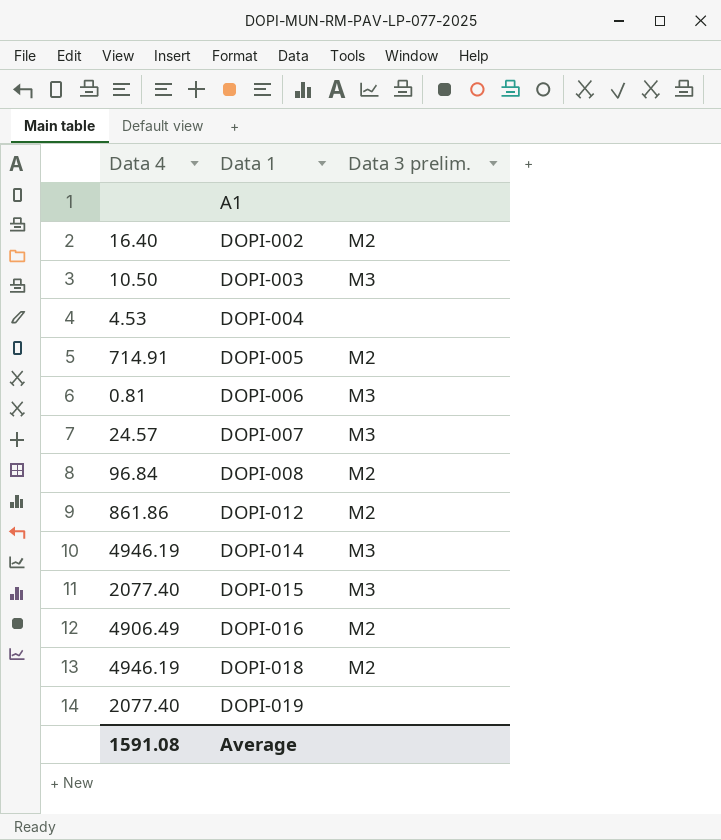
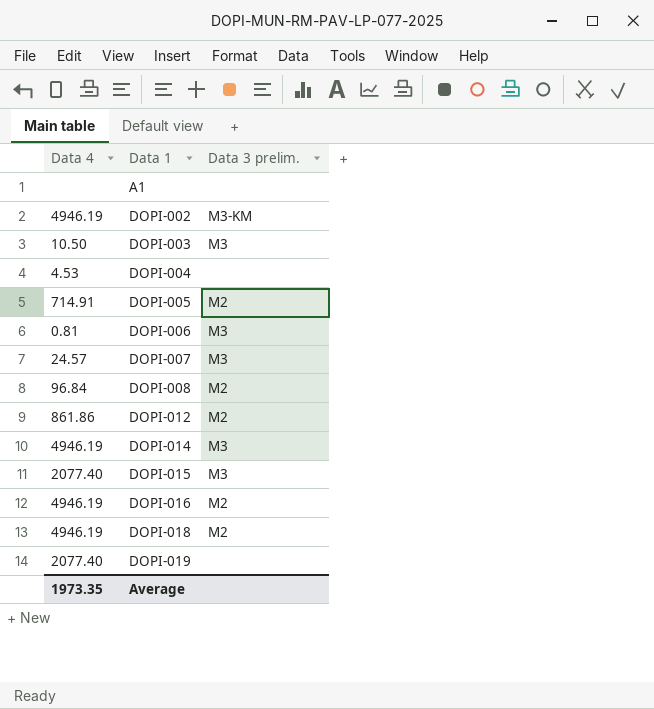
DOPI-002 | Data 4: 16.40 -> 4946.19
DOPI-002 | Data 3 prelim.: M2 -> M3-KM
DOPI-016 | Data 4: 4906.49 -> 4946.19
Average | Data 4: 1591.08 -> 1973.35

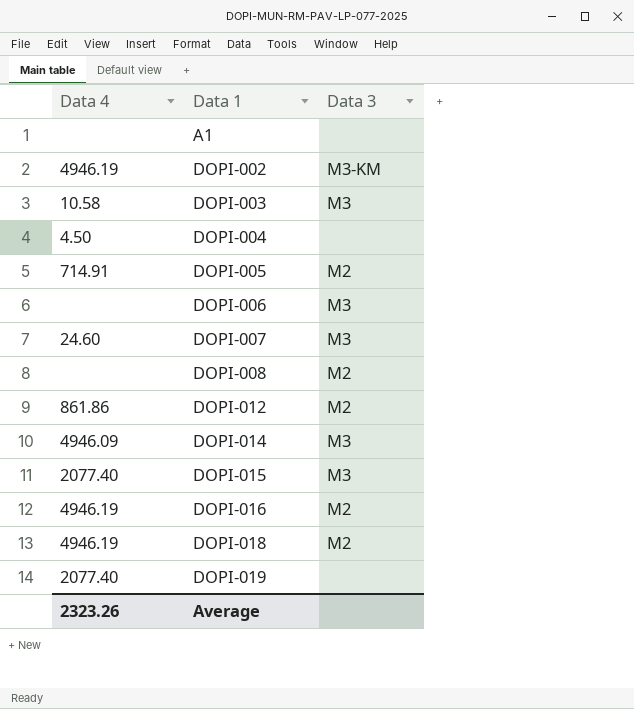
column name: Data 3 prelim. -> Data 3
DOPI-003 | Data 4: 10.50 -> 10.58
DOPI-004 | Data 4: 4.53 -> 4.50
DOPI-006 | Data 4: 0.81 -> none
DOPI-007 | Data 4: 24.57 -> 24.60
DOPI-008 | Data 4: 96.84 -> none
DOPI-014 | Data 4: 4946.19 -> 4946.09
Average | Data 4: 1973.35 -> 2323.26

